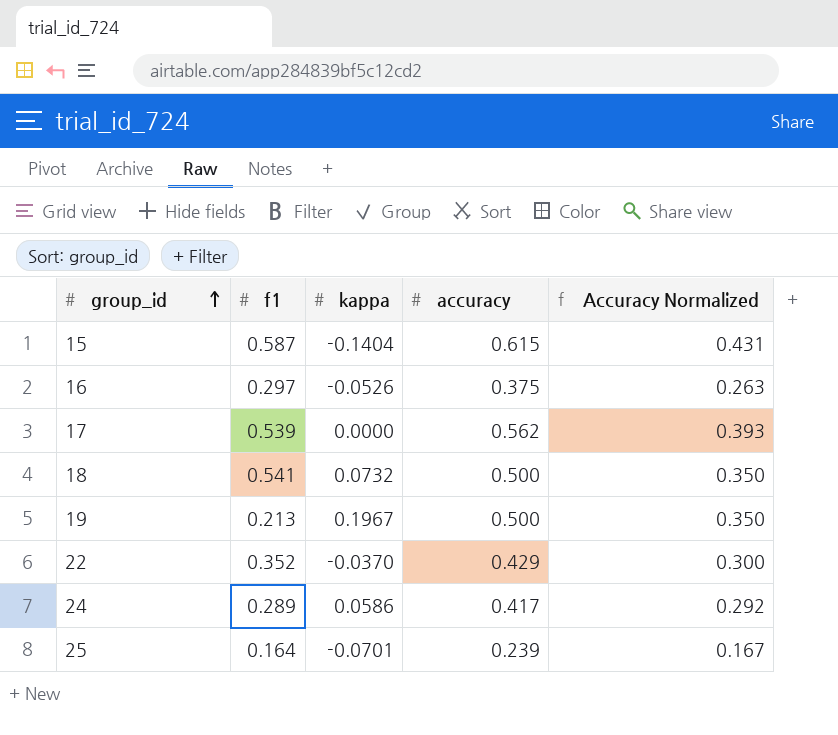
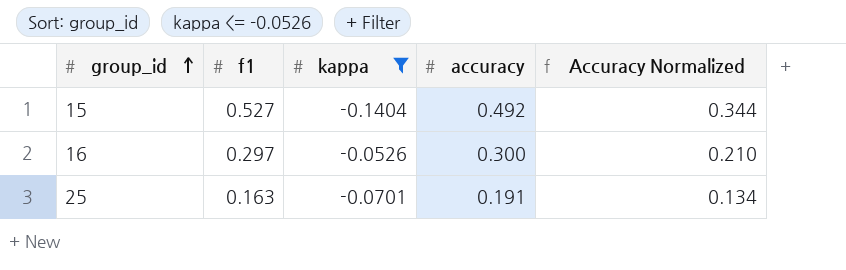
filter: none -> kappa <= -0.0526
15 | f1: 0.587 -> 0.527
15 | accuracy: 0.615 -> 0.492
15 | Accuracy Normalized: 0.431 -> 0.344
16 | accuracy: 0.375 -> 0.300
16 | Accuracy Normalized: 0.263 -> 0.210
25 | f1: 0.164 -> 0.163
25 | accuracy: 0.239 -> 0.191
25 | Accuracy Normalized: 0.167 -> 0.134

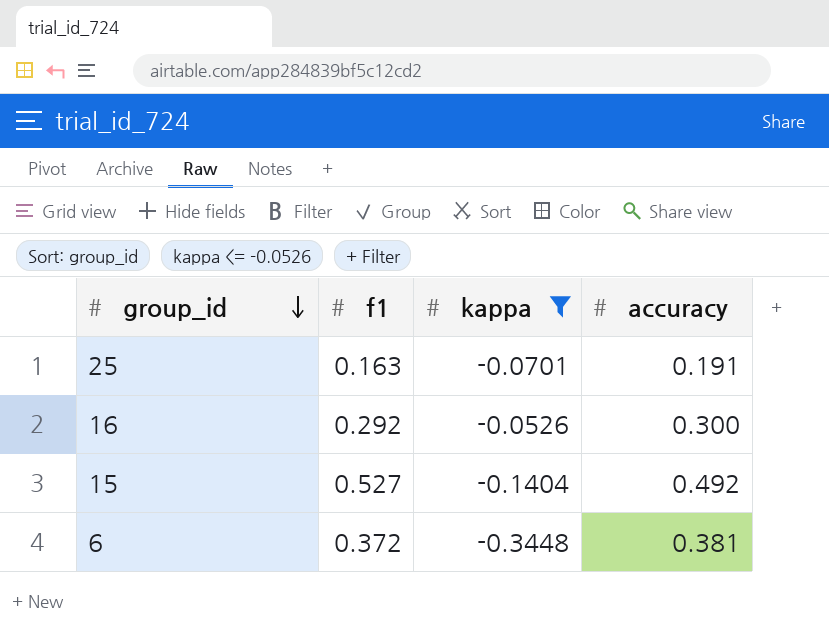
row order: group_id ascending -> group_id descending
column Accuracy Normalized | formula: [accuracy] * 0.7 -> none
16 | f1: 0.297 -> 0.292
row 6: none -> 0.372 | -0.3448 | 0.381

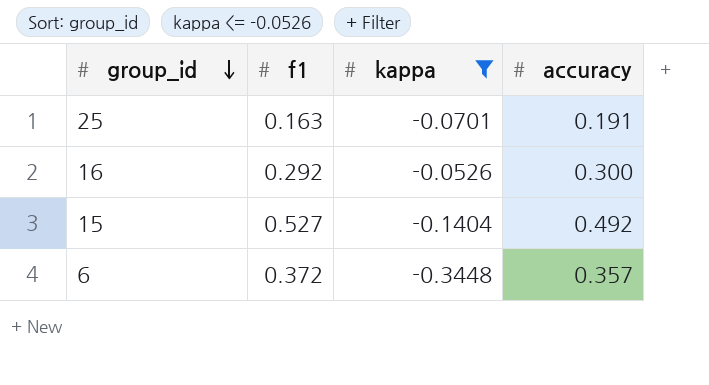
6 | accuracy: 0.381 -> 0.357

